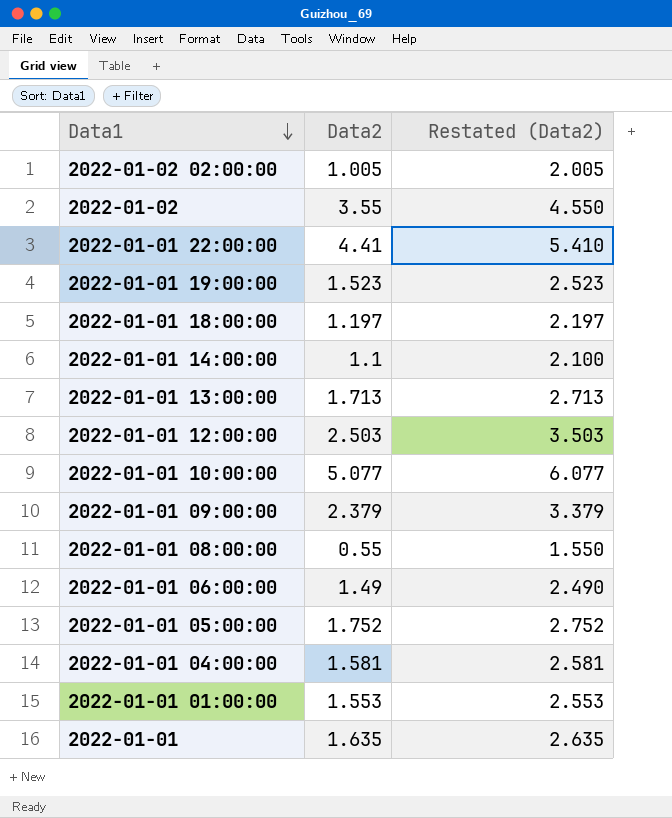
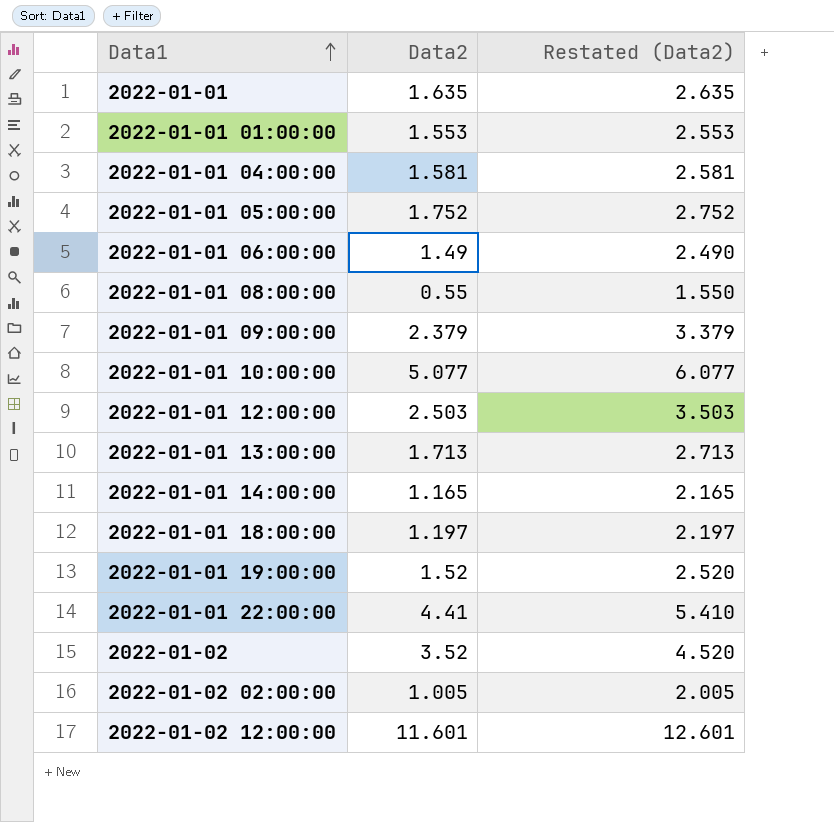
row order: Data1 descending -> Data1 ascending
2022-01-01 14:00:00 | Data2: 1.1 -> 1.165
2022-01-01 14:00:00 | Restated (Data2): 2.100 -> 2.165
2022-01-01 19:00:00 | Data2: 1.523 -> 1.52
2022-01-01 19:00:00 | Restated (Data2): 2.523 -> 2.520
2022-01-02 | Data2: 3.55 -> 3.52
2022-01-02 | Restated (Data2): 4.550 -> 4.520
row 2022-01-02 12:00:00: none -> 11.601 | 12.601

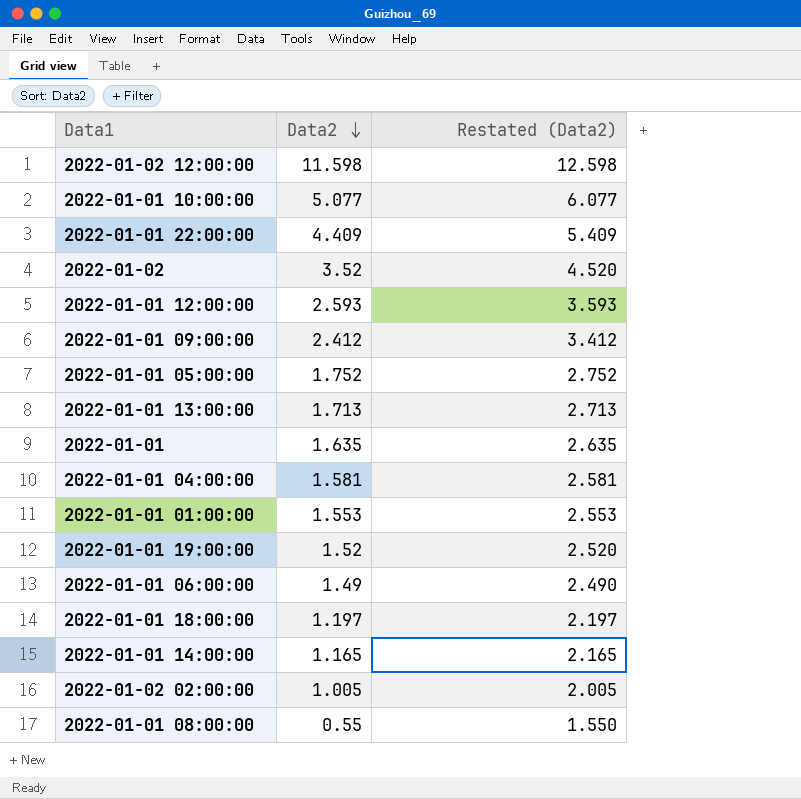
row order: Data1 ascending -> Data2 descending
2022-01-02 12:00:00 | Data2: 11.601 -> 11.598
2022-01-02 12:00:00 | Restated (Data2): 12.601 -> 12.598
2022-01-01 22:00:00 | Data2: 4.41 -> 4.409
2022-01-01 22:00:00 | Restated (Data2): 5.410 -> 5.409
2022-01-01 12:00:00 | Data2: 2.503 -> 2.593
2022-01-01 12:00:00 | Restated (Data2): 3.503 -> 3.593
2022-01-01 09:00:00 | Data2: 2.379 -> 2.412
2022-01-01 09:00:00 | Restated (Data2): 3.379 -> 3.412

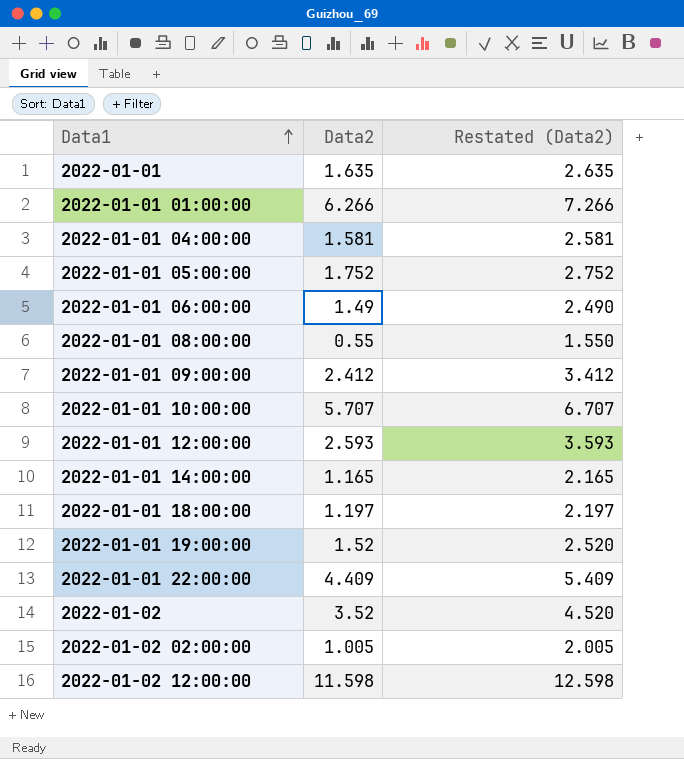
row order: Data2 descending -> Data1 ascending
row 2022-01-01 13:00:00: 1.713 | 2.713 -> none
2022-01-01 01:00:00 | Data2: 1.553 -> 6.266
2022-01-01 01:00:00 | Restated (Data2): 2.553 -> 7.266
2022-01-01 10:00:00 | Data2: 5.077 -> 5.707
2022-01-01 10:00:00 | Restated (Data2): 6.077 -> 6.707

